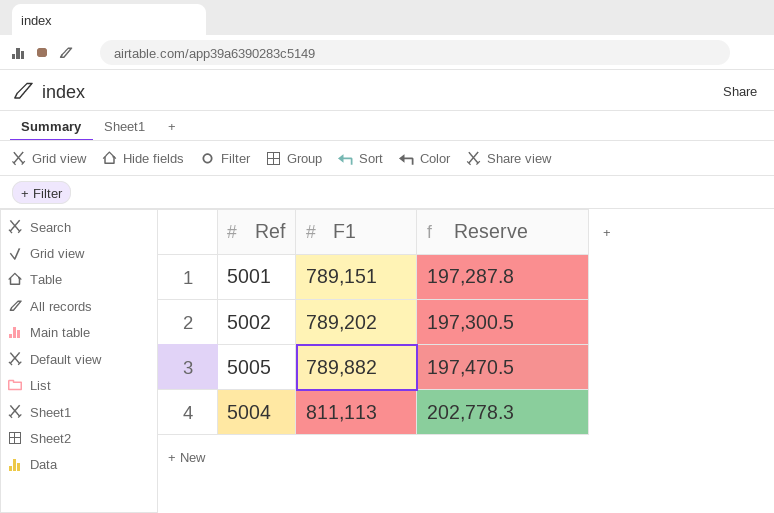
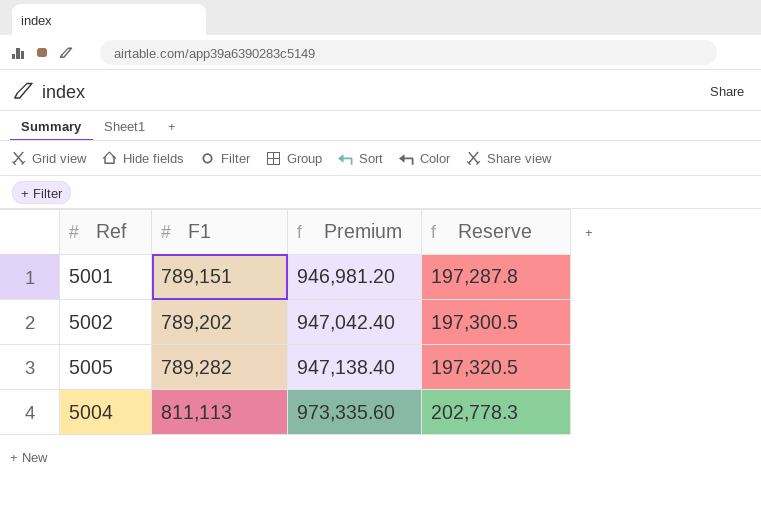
column Premium | formula: none -> [F1] * 1.2
5005 | F1: 789,882 -> 789,282
5005 | Reserve: 197,470.5 -> 197,320.5

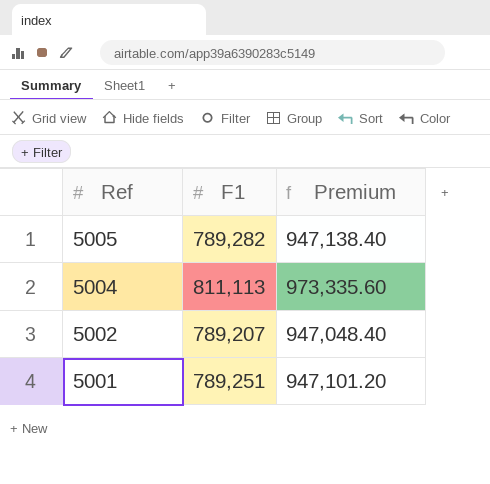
row order: F1 ascending -> Ref descending
column Reserve | formula: [F1] * 0.25 -> none
5002 | F1: 789,202 -> 789,207
5002 | Premium: 947,042.40 -> 947,048.40
5001 | F1: 789,151 -> 789,251
5001 | Premium: 946,981.20 -> 947,101.20

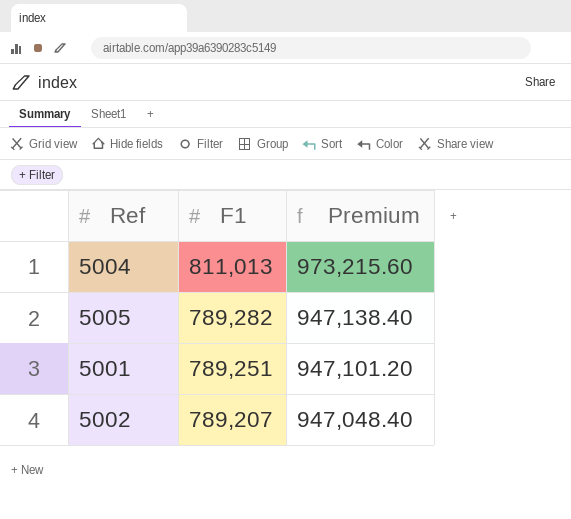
row order: Ref descending -> F1 descending
5004 | F1: 811,113 -> 811,013
5004 | Premium: 973,335.60 -> 973,215.60

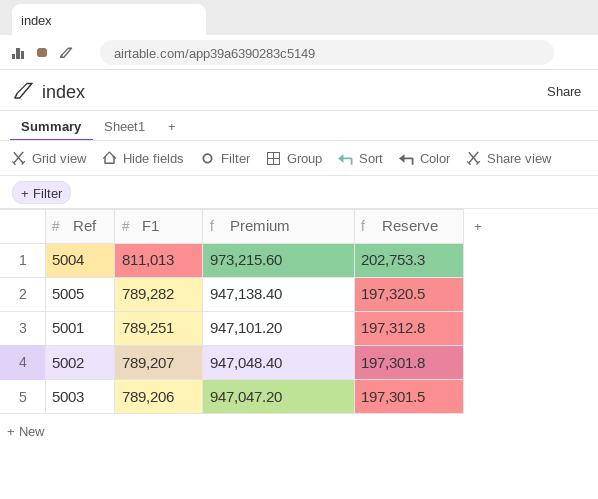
column Reserve | formula: none -> [F1] * 0.25
row 5003: none -> 789,206 | 947,047.20 | 197,301.5

